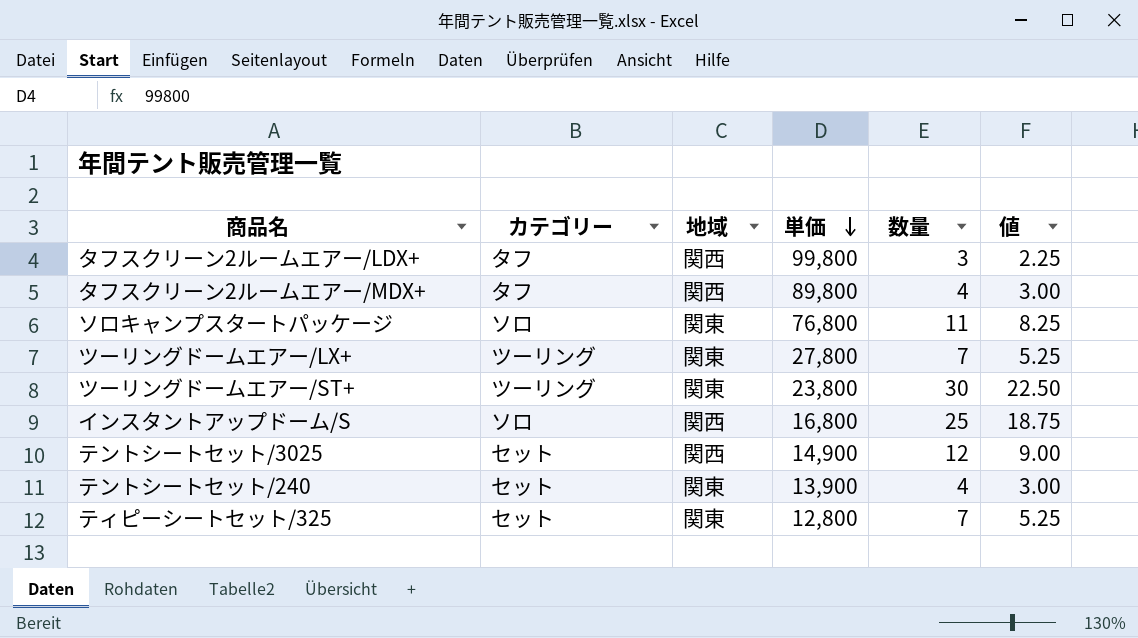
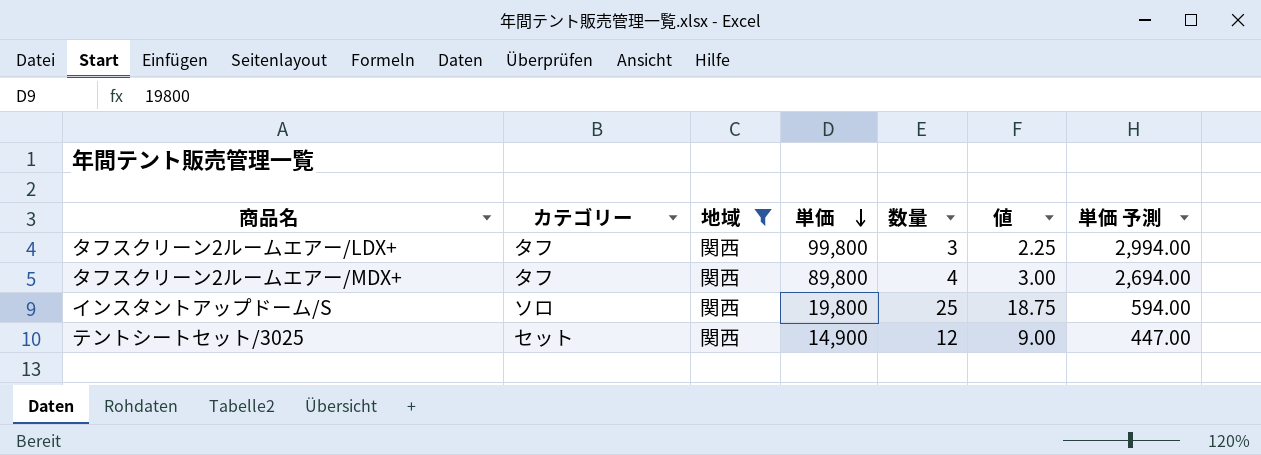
filter: none -> 地域 = 関西
column 単価 予測 | formula: none -> [単価] * 0.03
インスタントアップドーム/S | 単価: 16,800 -> 19,800

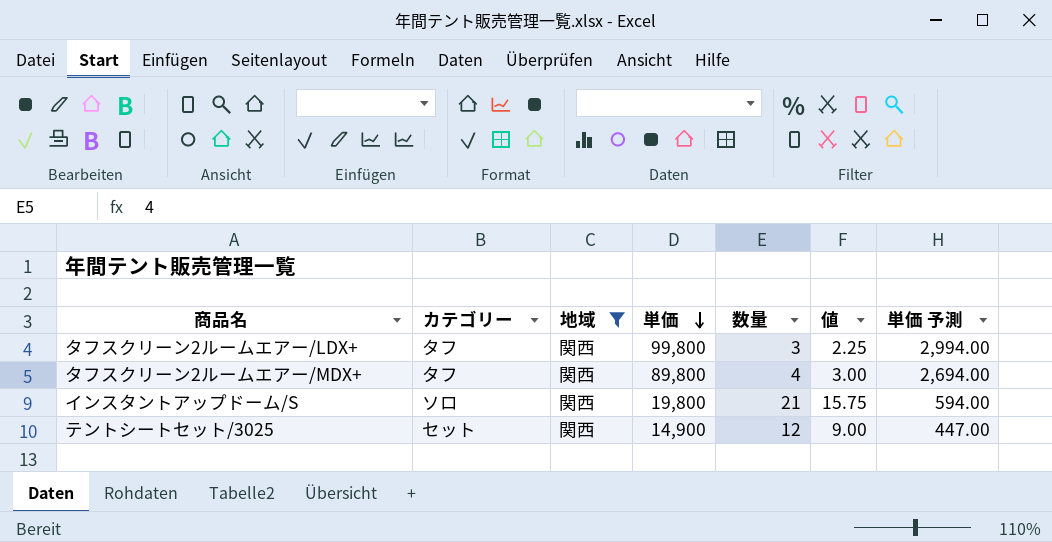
インスタントアップドーム/S | 数量: 25 -> 21
インスタントアップドーム/S | 値: 18.75 -> 15.75

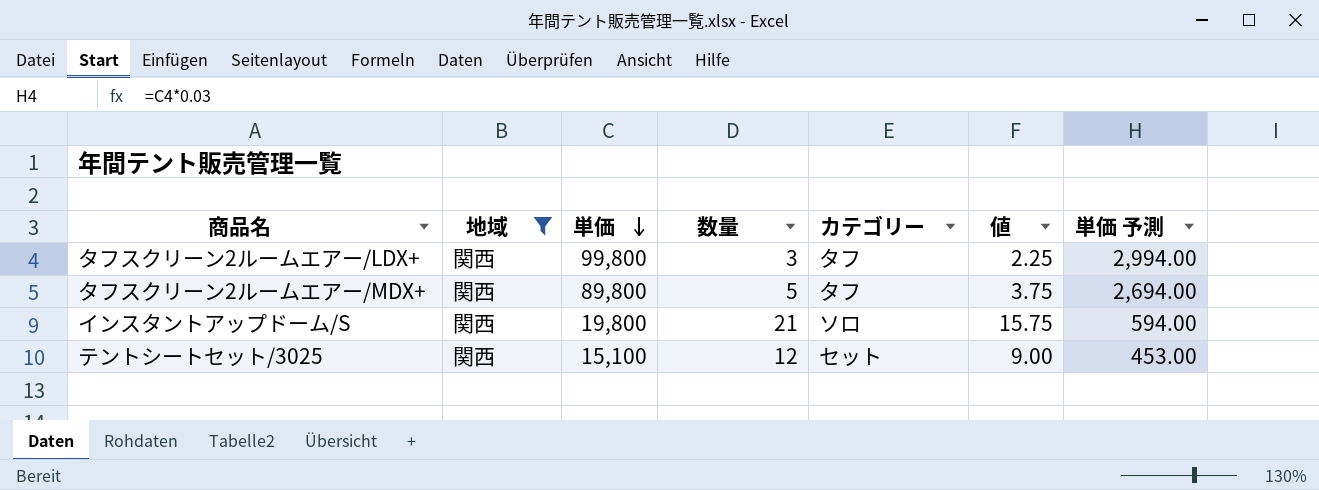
column カテゴリー | position: 2 -> 5
タフスクリーン2ルームエアー/MDX+ | 数量: 4 -> 5
タフスクリーン2ルームエアー/MDX+ | 値: 3.00 -> 3.75
テントシートセット/3025 | 単価: 14,900 -> 15,100
テントシートセット/3025 | 単価 予測: 447.00 -> 453.00

